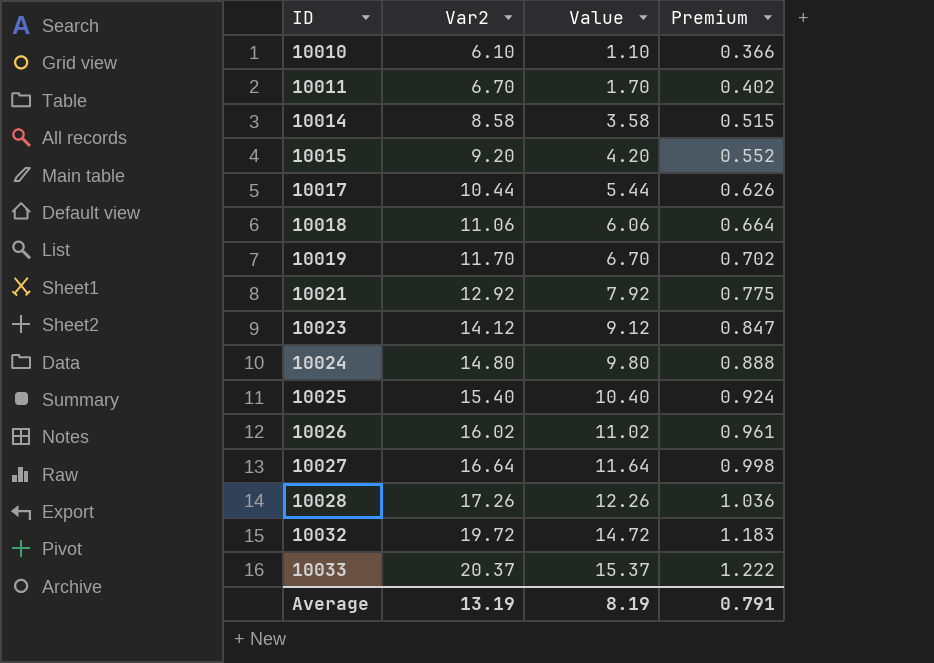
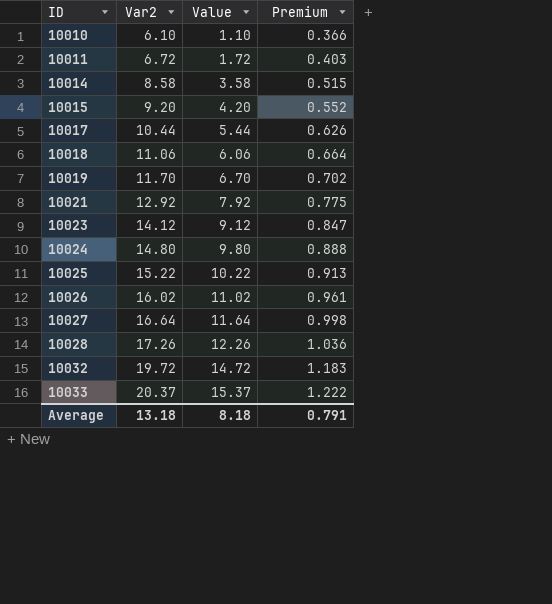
10011 | Var2: 6.70 -> 6.72
10011 | Value: 1.70 -> 1.72
10011 | Premium: 0.402 -> 0.403
10025 | Var2: 15.40 -> 15.22
10025 | Value: 10.40 -> 10.22
10025 | Premium: 0.924 -> 0.913
Average | Var2: 13.19 -> 13.18
Average | Value: 8.19 -> 8.18

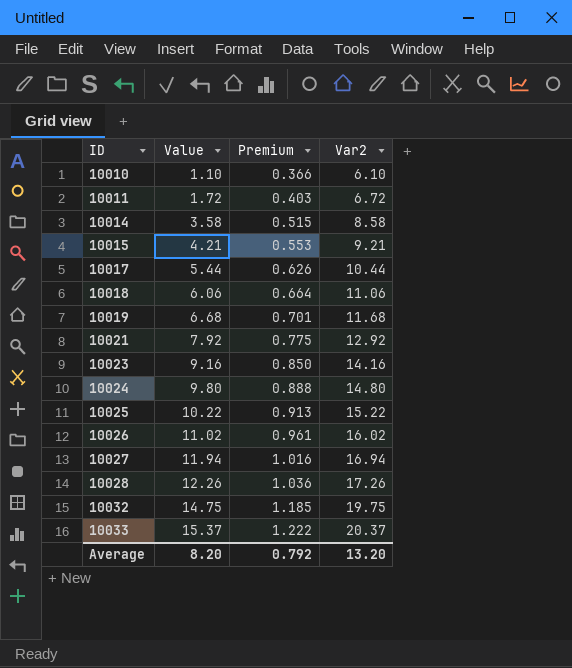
column Var2 | position: 2 -> 4
10015 | Value: 4.20 -> 4.21
10015 | Premium: 0.552 -> 0.553
10015 | Var2: 9.20 -> 9.21
10019 | Value: 6.70 -> 6.68
10019 | Premium: 0.702 -> 0.701
10019 | Var2: 11.70 -> 11.68
10023 | Value: 9.12 -> 9.16
10023 | Premium: 0.847 -> 0.850
10023 | Var2: 14.12 -> 14.16
10027 | Value: 11.64 -> 11.94
10027 | Premium: 0.998 -> 1.016
10027 | Var2: 16.64 -> 16.94
10032 | Value: 14.72 -> 14.75
10032 | Premium: 1.183 -> 1.185
10032 | Var2: 19.72 -> 19.75
Average | Value: 8.18 -> 8.20
Average | Premium: 0.791 -> 0.792
Average | Var2: 13.18 -> 13.20

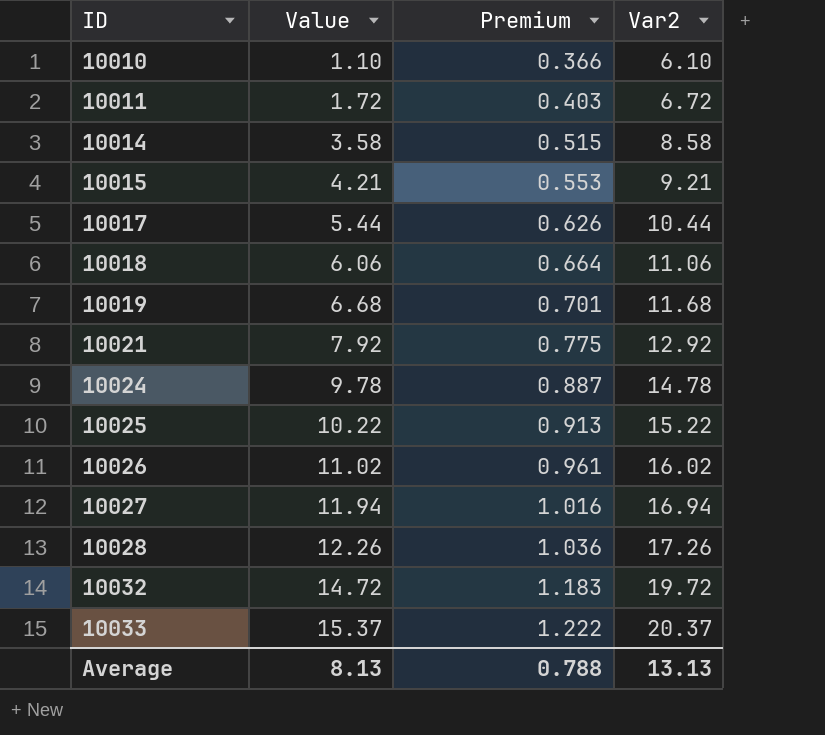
row 10023: 9.16 | 0.850 | 14.16 -> none
10024 | Value: 9.80 -> 9.78
10024 | Premium: 0.888 -> 0.887
10024 | Var2: 14.80 -> 14.78
10032 | Value: 14.75 -> 14.72
10032 | Premium: 1.185 -> 1.183
10032 | Var2: 19.75 -> 19.72
Average | Value: 8.20 -> 8.13
Average | Premium: 0.792 -> 0.788
Average | Var2: 13.20 -> 13.13

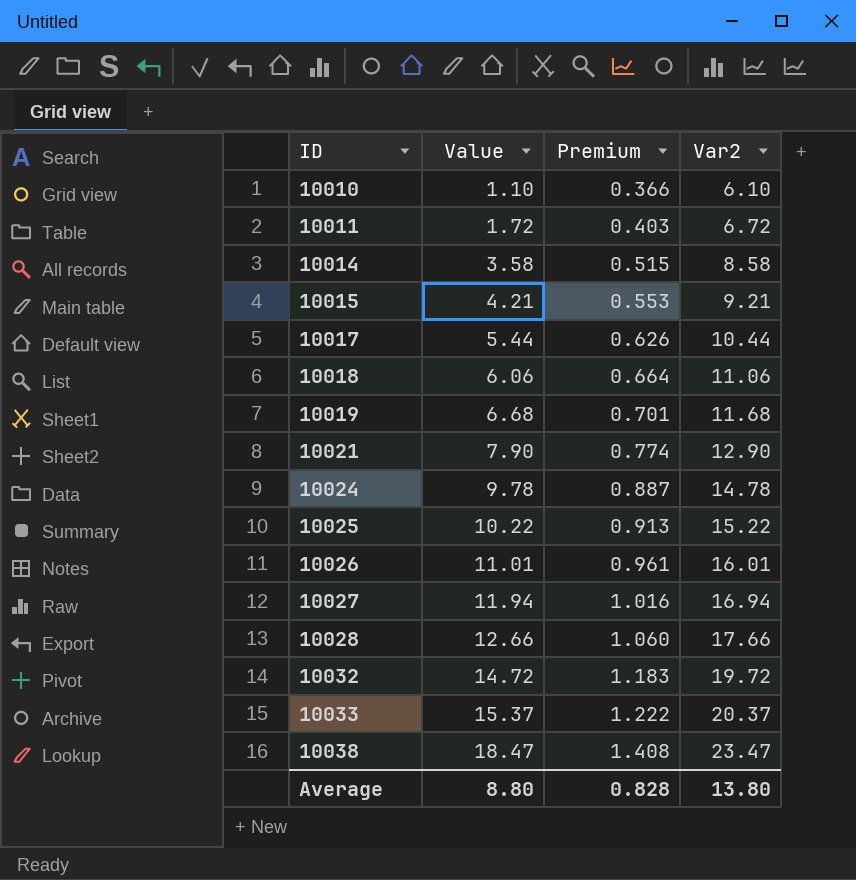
10021 | Value: 7.92 -> 7.90
10021 | Premium: 0.775 -> 0.774
10021 | Var2: 12.92 -> 12.90
10026 | Value: 11.02 -> 11.01
10026 | Var2: 16.02 -> 16.01
10028 | Value: 12.26 -> 12.66
10028 | Premium: 1.036 -> 1.060
10028 | Var2: 17.26 -> 17.66
row 10038: none -> 18.47 | 1.408 | 23.47
Average | Value: 8.13 -> 8.80
Average | Premium: 0.788 -> 0.828
Average | Var2: 13.13 -> 13.80

